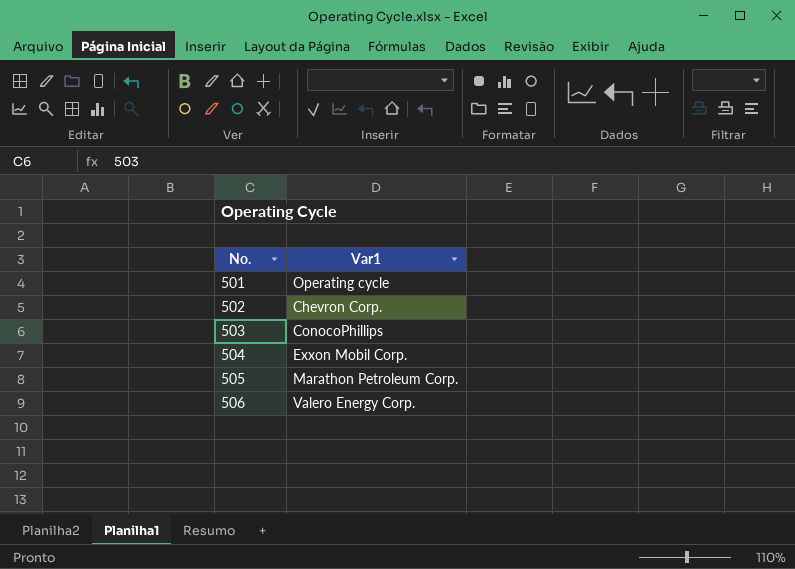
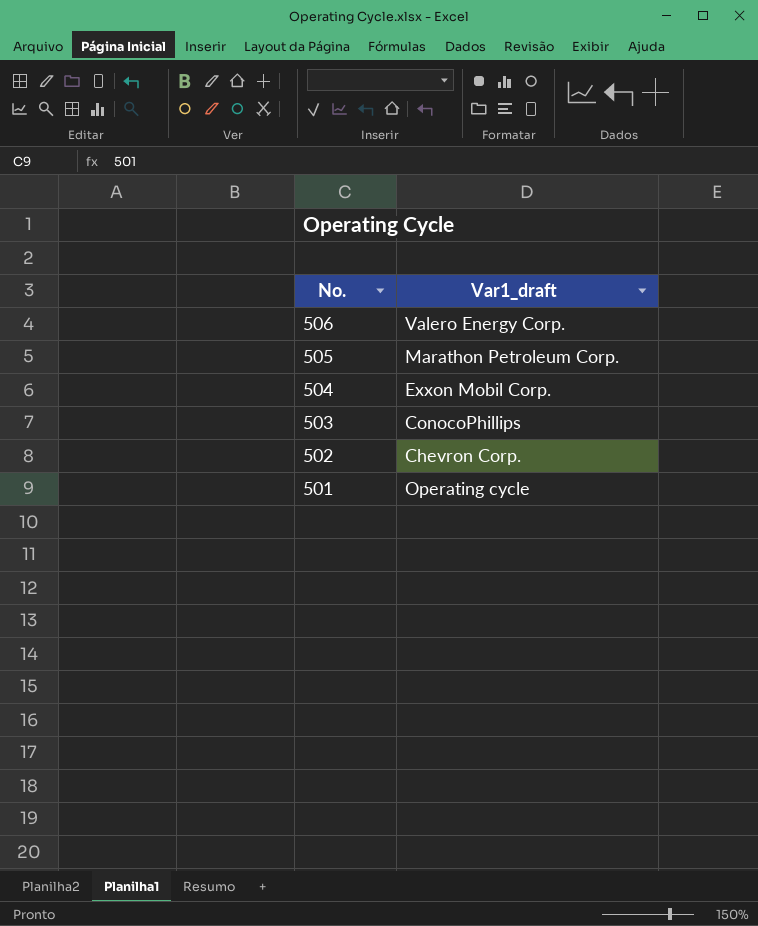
row order: No. ascending -> No. descending
column name: Var1 -> Var1_draft

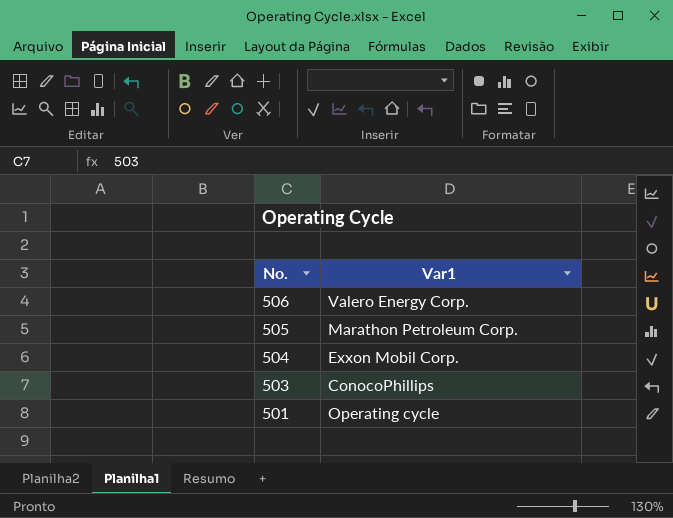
column name: Var1_draft -> Var1
row 502: Chevron Corp. -> none

